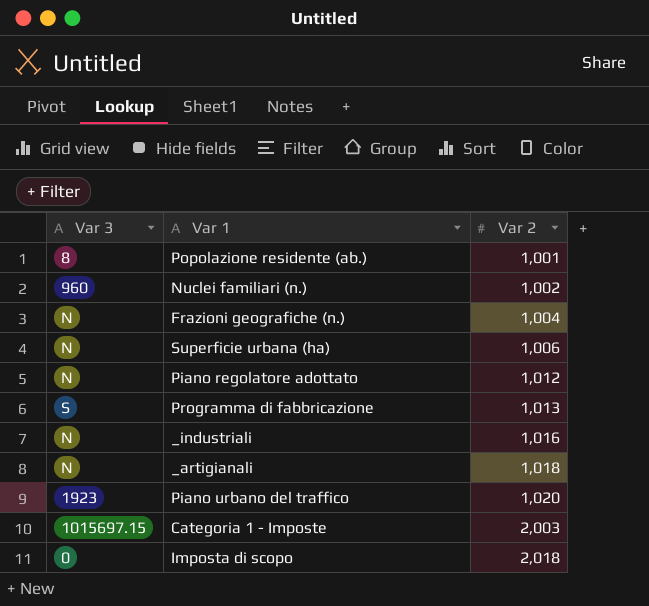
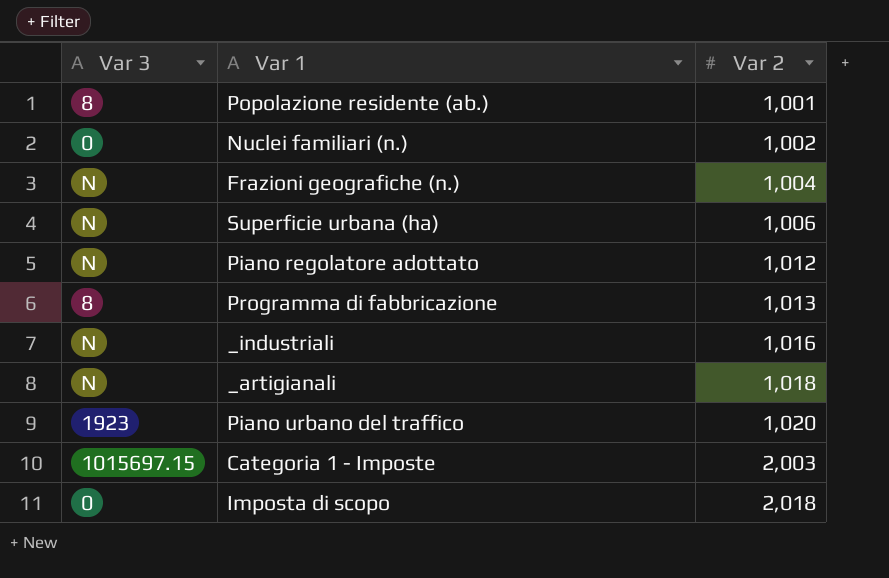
Nuclei familiari (n.) | Var 3: 960 -> 0
Programma di fabbricazione | Var 3: S -> 8

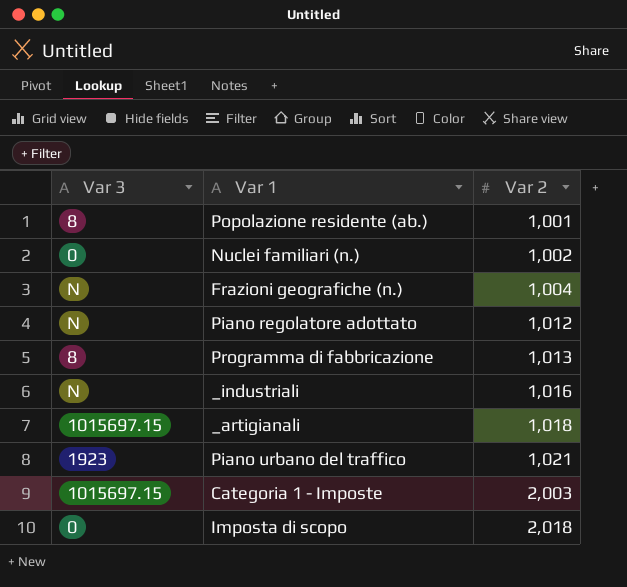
row Superficie urbana (ha): N | 1,006 -> none
_artigianali | Var 3: N -> 1015697.15
Piano urbano del traffico | Var 2: 1,020 -> 1,021

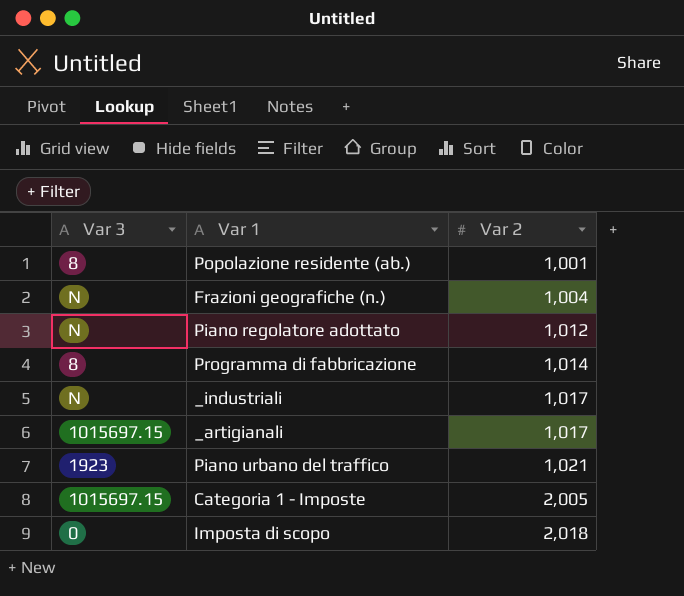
row Nuclei familiari (n.): 0 | 1,002 -> none
Programma di fabbricazione | Var 2: 1,013 -> 1,014
_industriali | Var 2: 1,016 -> 1,017
_artigianali | Var 2: 1,018 -> 1,017
Categoria 1 - Imposte | Var 2: 2,003 -> 2,005

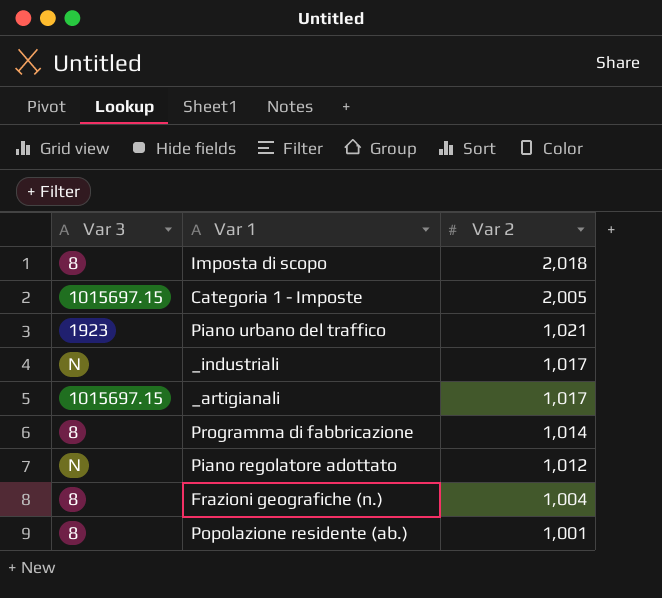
row order: Var 2 ascending -> Var 2 descending
Imposta di scopo | Var 3: 0 -> 8
Frazioni geografiche (n.) | Var 3: N -> 8

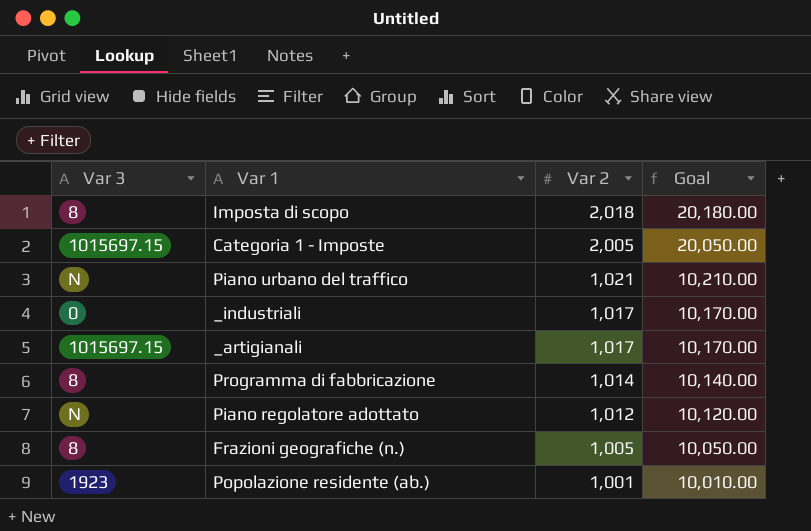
column Goal | formula: none -> [Var 2] * 10
Piano urbano del traffico | Var 3: 1923 -> N
_industriali | Var 3: N -> 0
Frazioni geografiche (n.) | Var 2: 1,004 -> 1,005
Popolazione residente (ab.) | Var 3: 8 -> 1923

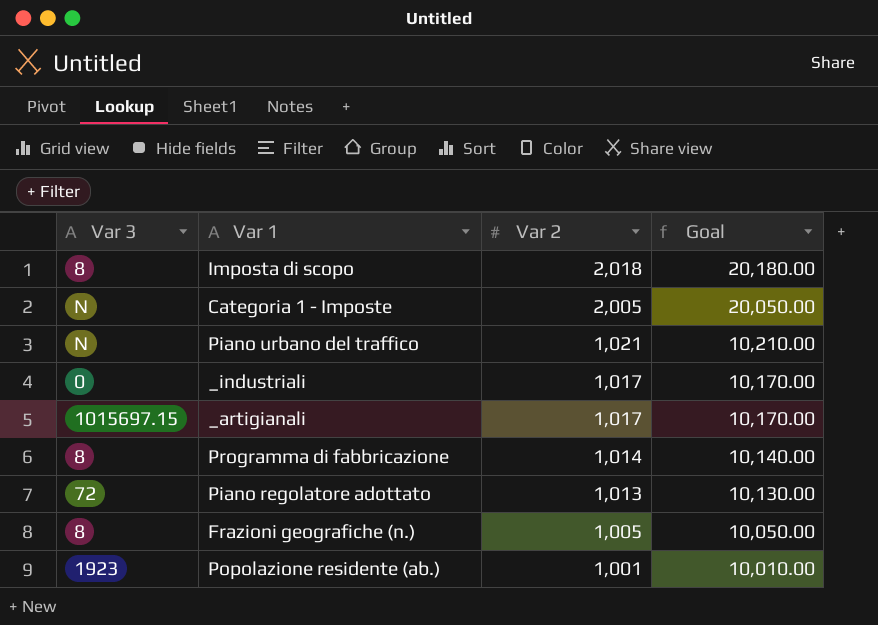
Categoria 1 - Imposte | Var 3: 1015697.15 -> N
Piano regolatore adottato | Var 3: N -> 72
Piano regolatore adottato | Var 2: 1,012 -> 1,013
Piano regolatore adottato | Goal: 10,120.00 -> 10,130.00

